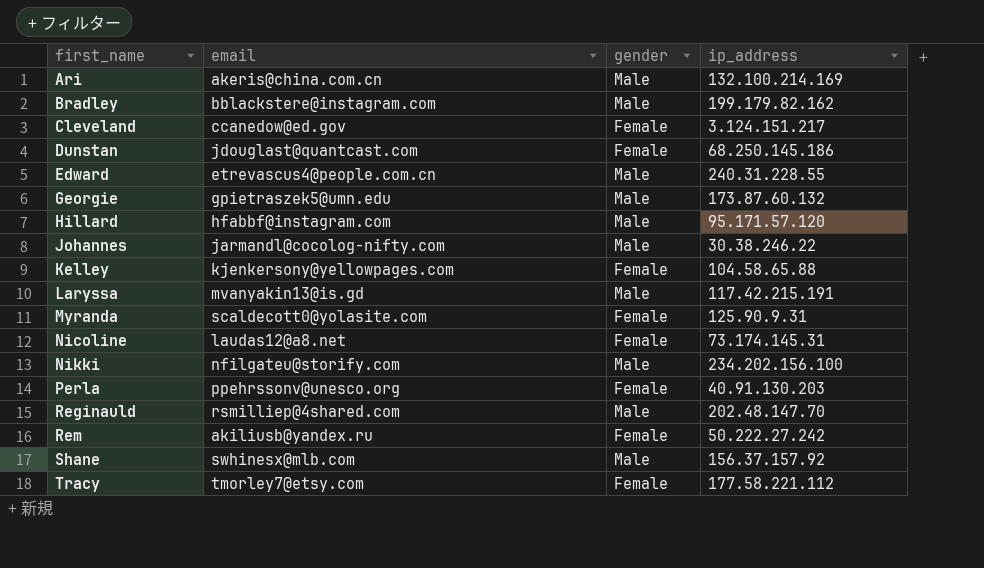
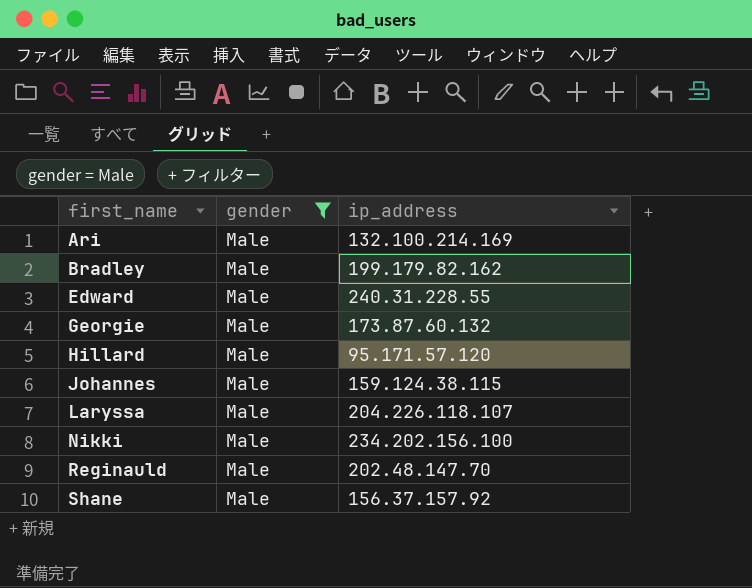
filter: none -> gender = Male
column email | position: 2 -> none
Johannes | ip_address: 30.38.246.22 -> 159.124.38.115
Laryssa | ip_address: 117.42.215.191 -> 204.226.118.107

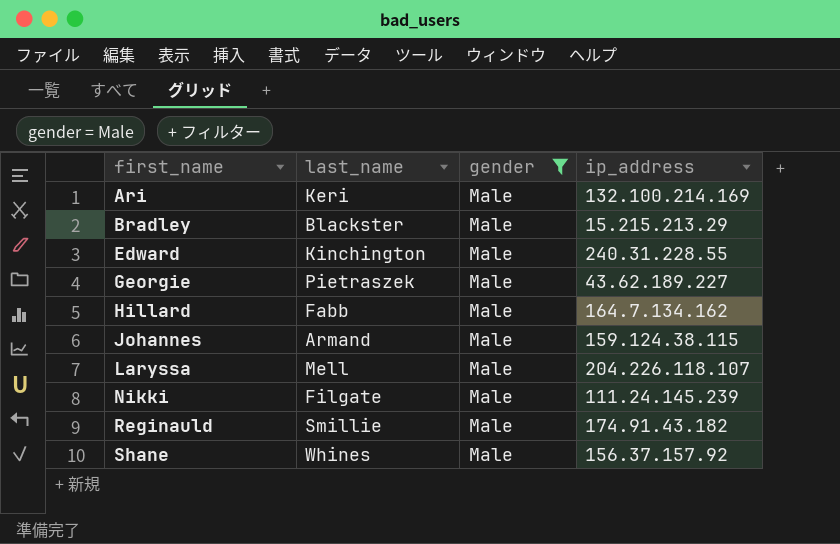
column last_name | position: none -> 2
Bradley | ip_address: 199.179.82.162 -> 15.215.213.29
Georgie | ip_address: 173.87.60.132 -> 43.62.189.227
Hillard | ip_address: 95.171.57.120 -> 164.7.134.162
Nikki | ip_address: 234.202.156.100 -> 111.24.145.239
Reginauld | ip_address: 202.48.147.70 -> 174.91.43.182

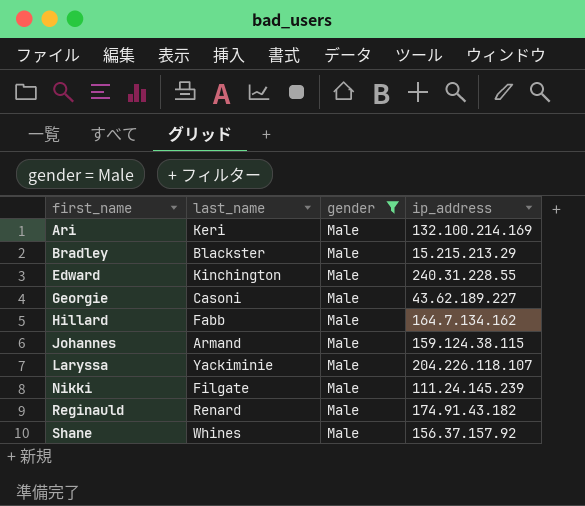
Georgie | last_name: Pietraszek -> Casoni
Laryssa | last_name: Mell -> Yackiminie
Reginauld | last_name: Smillie -> Renard

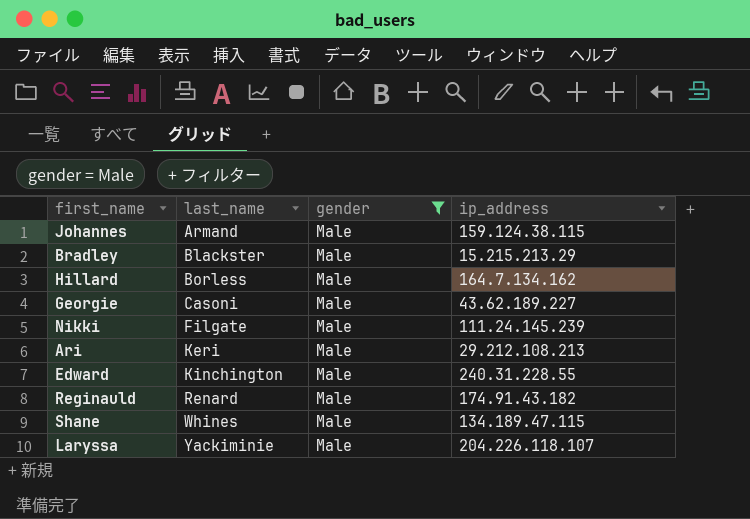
row order: first_name ascending -> last_name ascending
Hillard | last_name: Fabb -> Borless
Ari | ip_address: 132.100.214.169 -> 29.212.108.213
Shane | ip_address: 156.37.157.92 -> 134.189.47.115

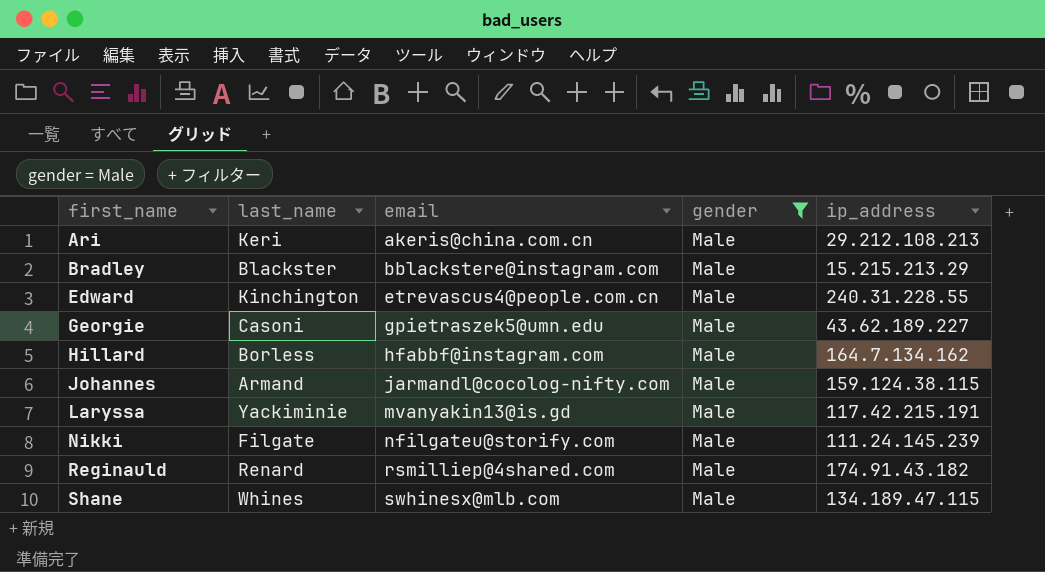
row order: last_name ascending -> first_name ascending
column email | position: none -> 3
Laryssa | ip_address: 204.226.118.107 -> 117.42.215.191

